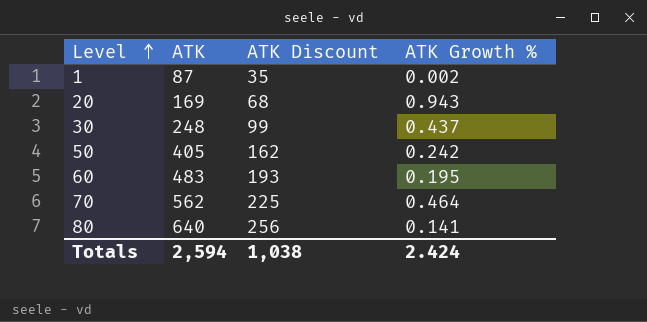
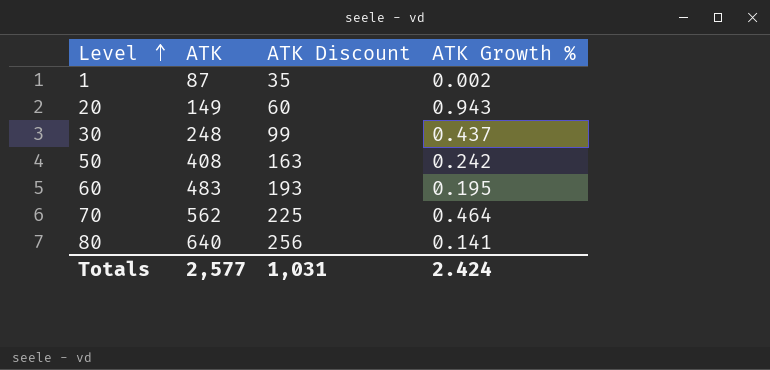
20 | ATK: 169 -> 149
20 | ATK Discount: 68 -> 60
50 | ATK: 405 -> 408
50 | ATK Discount: 162 -> 163
Totals | ATK: 2,594 -> 2,577
Totals | ATK Discount: 1,038 -> 1,031

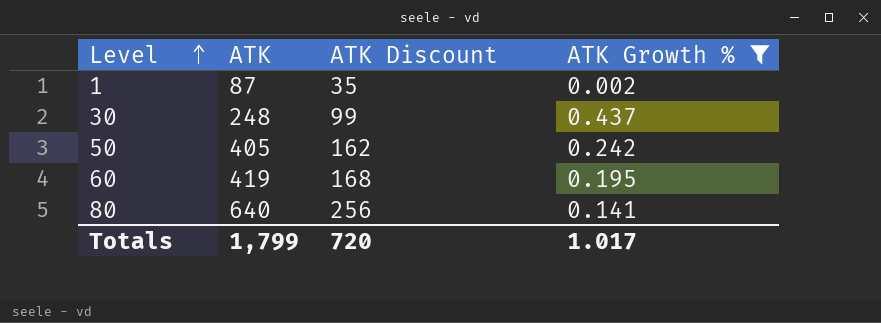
filter: none -> ATK Growth % <= 0.437
50 | ATK: 408 -> 405
50 | ATK Discount: 163 -> 162
60 | ATK: 483 -> 419
60 | ATK Discount: 193 -> 168
Totals | ATK: 2,577 -> 1,799
Totals | ATK Discount: 1,031 -> 720
Totals | ATK Growth %: 2.424 -> 1.017

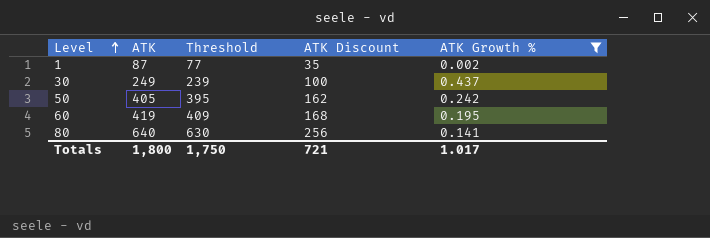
column Threshold | formula: none -> [ATK] - 10
30 | ATK: 248 -> 249
30 | ATK Discount: 99 -> 100
Totals | ATK: 1,799 -> 1,800
Totals | ATK Discount: 720 -> 721

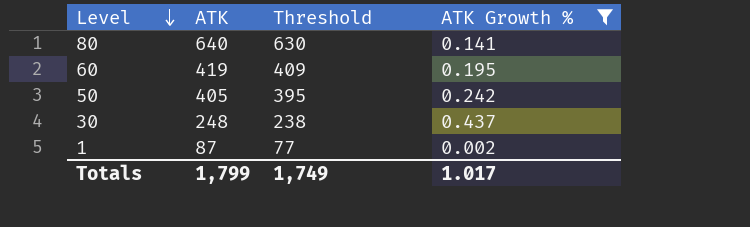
row order: Level ascending -> Level descending
column ATK Discount | formula: [ATK] * 0.4 -> none
30 | ATK: 249 -> 248
30 | Threshold: 239 -> 238
Totals | ATK: 1,800 -> 1,799
Totals | Threshold: 1,750 -> 1,749

